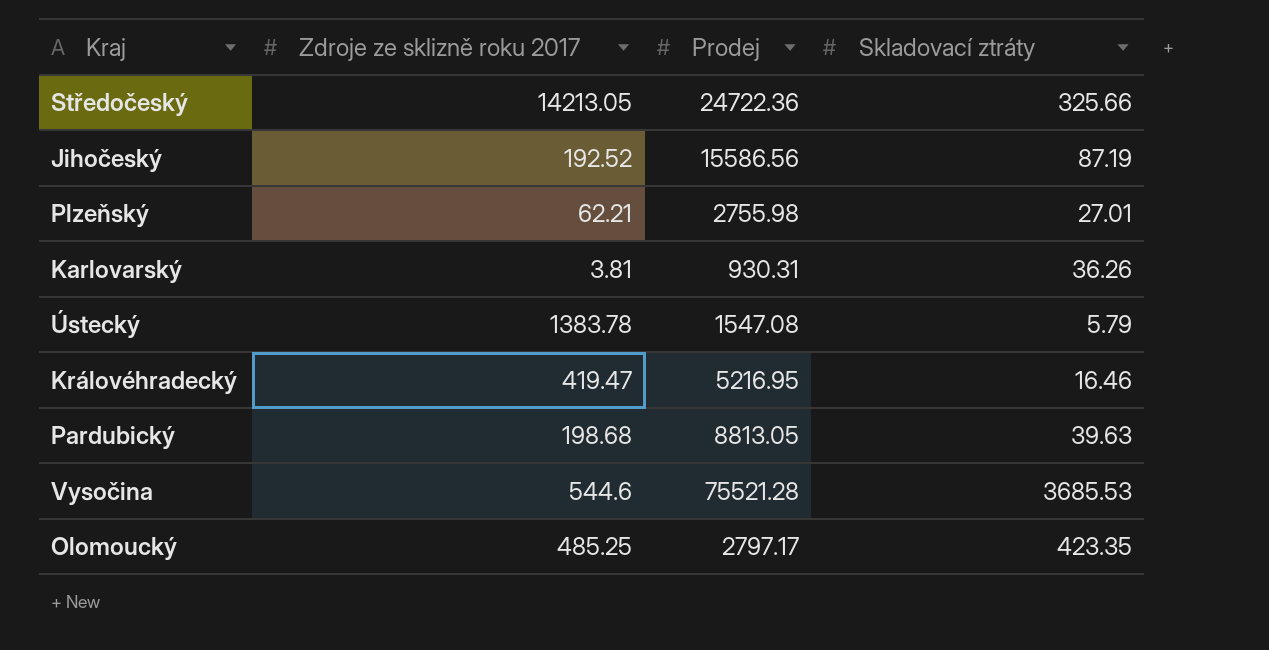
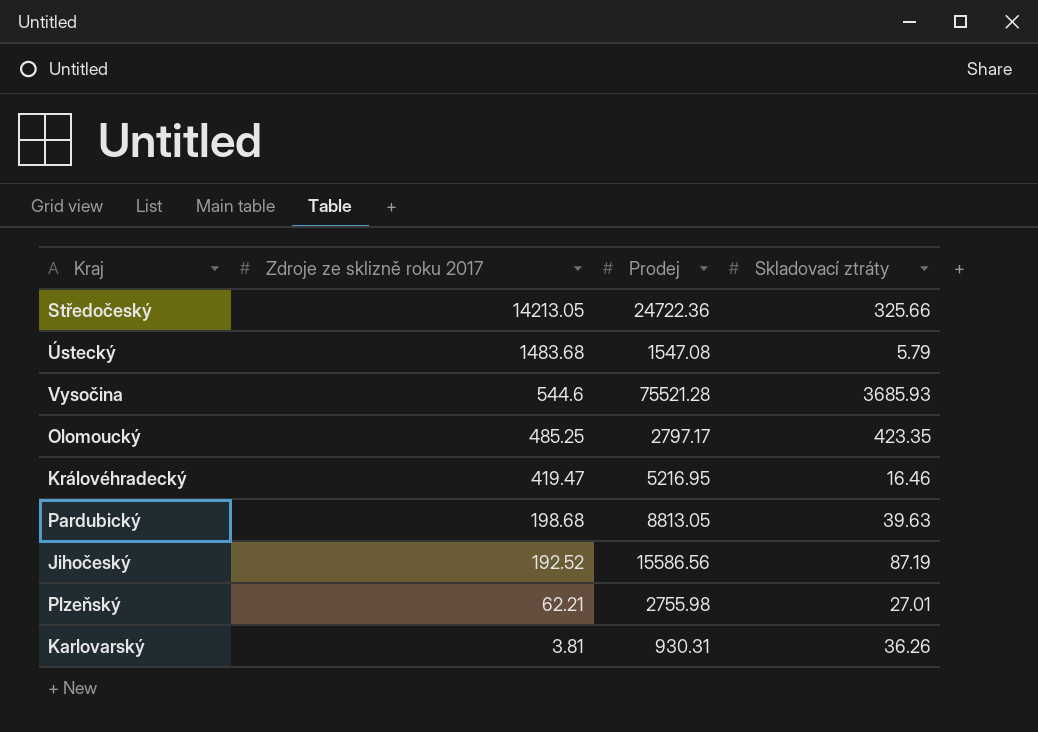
row order: none -> Zdroje ze sklizně roku 2017 descending
Ústecký | Zdroje ze sklizně roku 2017: 1383.78 -> 1483.68
Vysočina | Skladovací ztráty: 3685.53 -> 3685.93

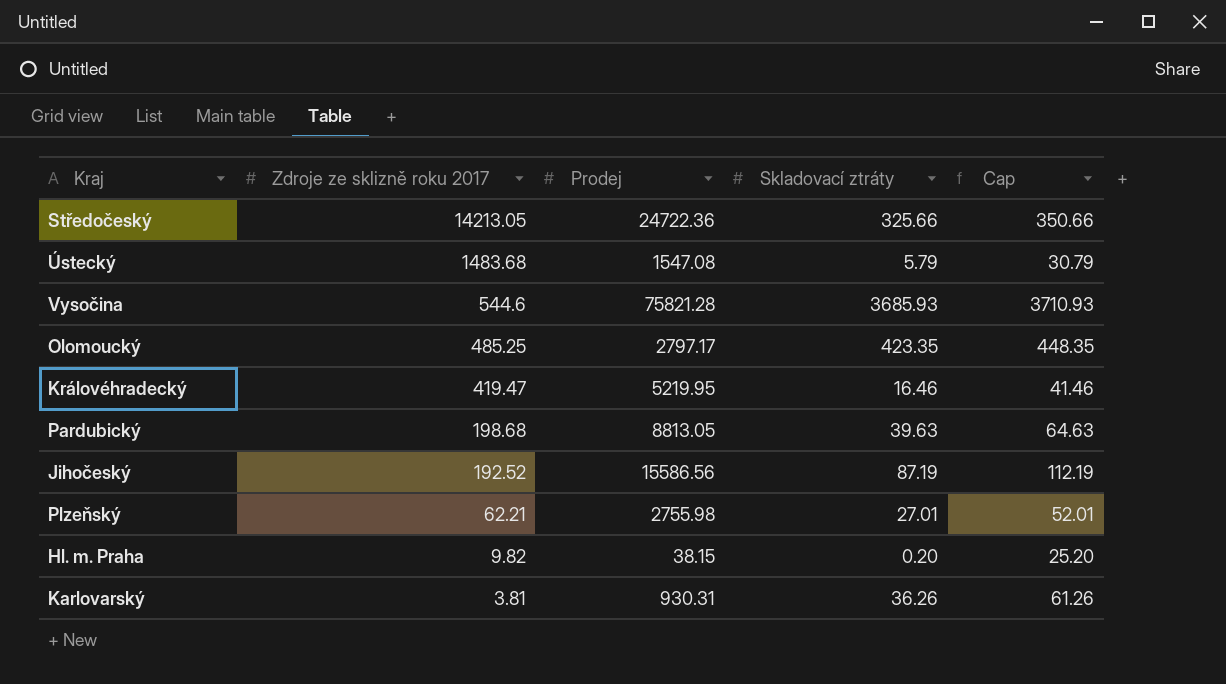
column Cap | formula: none -> [Skladovací ztráty] + 25
Vysočina | Prodej: 75521.28 -> 75821.28
Královéhradecký | Prodej: 5216.95 -> 5219.95
row Hl. m. Praha: none -> 9.82 | 38.15 | 0.20 | 25.20

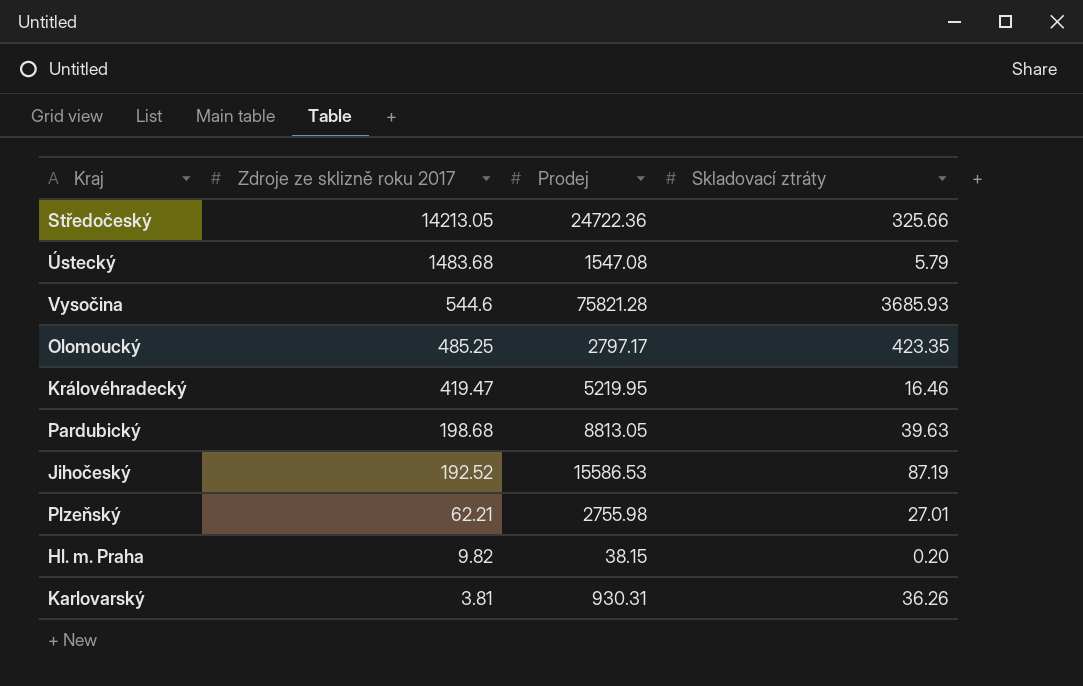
column Cap | formula: [Skladovací ztráty] + 25 -> none
Jihočeský | Prodej: 15586.56 -> 15586.53

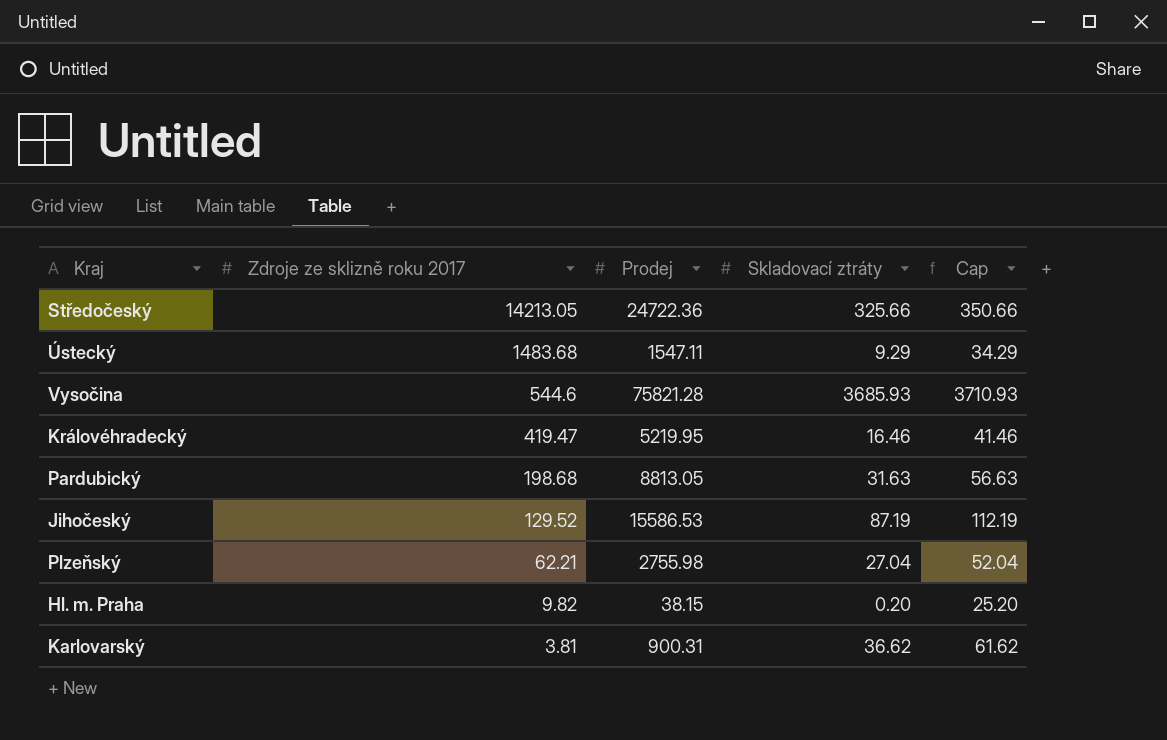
column Cap | formula: none -> [Skladovací ztráty] + 25
row Olomoucký: 485.25 | 2797.17 | 423.35 -> none
Ústecký | Prodej: 1547.08 -> 1547.11
Ústecký | Skladovací ztráty: 5.79 -> 9.29
Pardubický | Skladovací ztráty: 39.63 -> 31.63
Jihočeský | Zdroje ze sklizně roku 2017: 192.52 -> 129.52
Plzeňský | Skladovací ztráty: 27.01 -> 27.04
Karlovarský | Prodej: 930.31 -> 900.31
Karlovarský | Skladovací ztráty: 36.26 -> 36.62

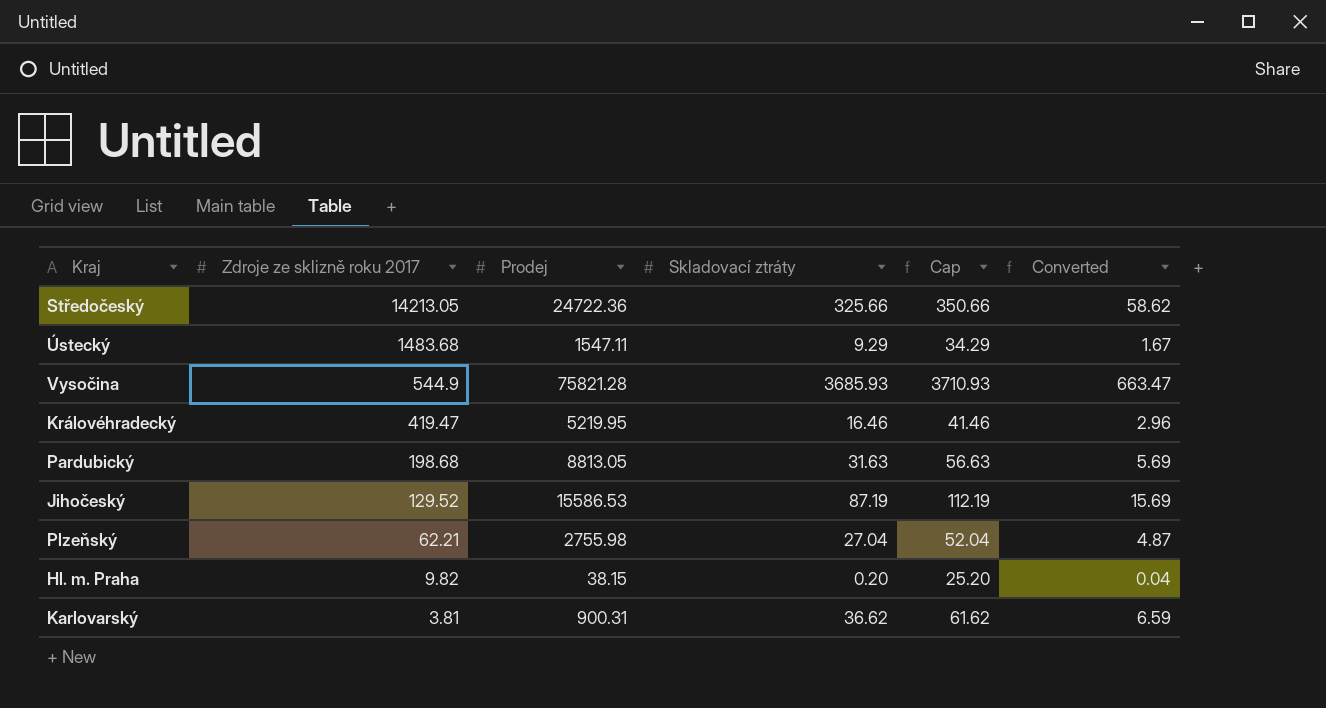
column Converted | formula: none -> [Skladovací ztráty] * 0.18
Vysočina | Zdroje ze sklizně roku 2017: 544.6 -> 544.9

